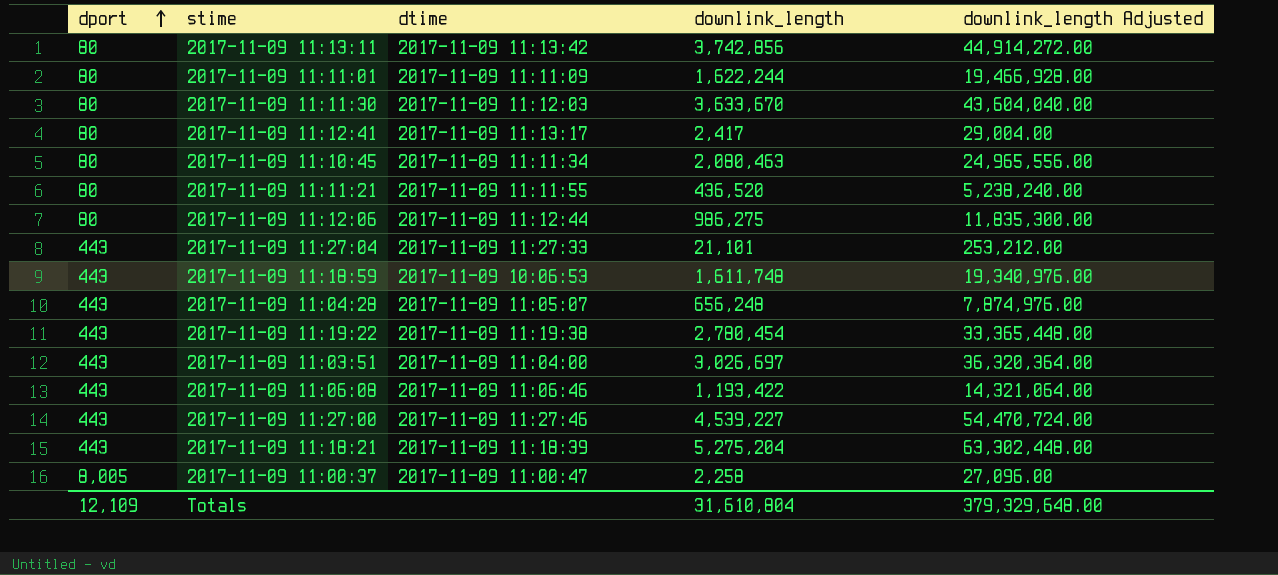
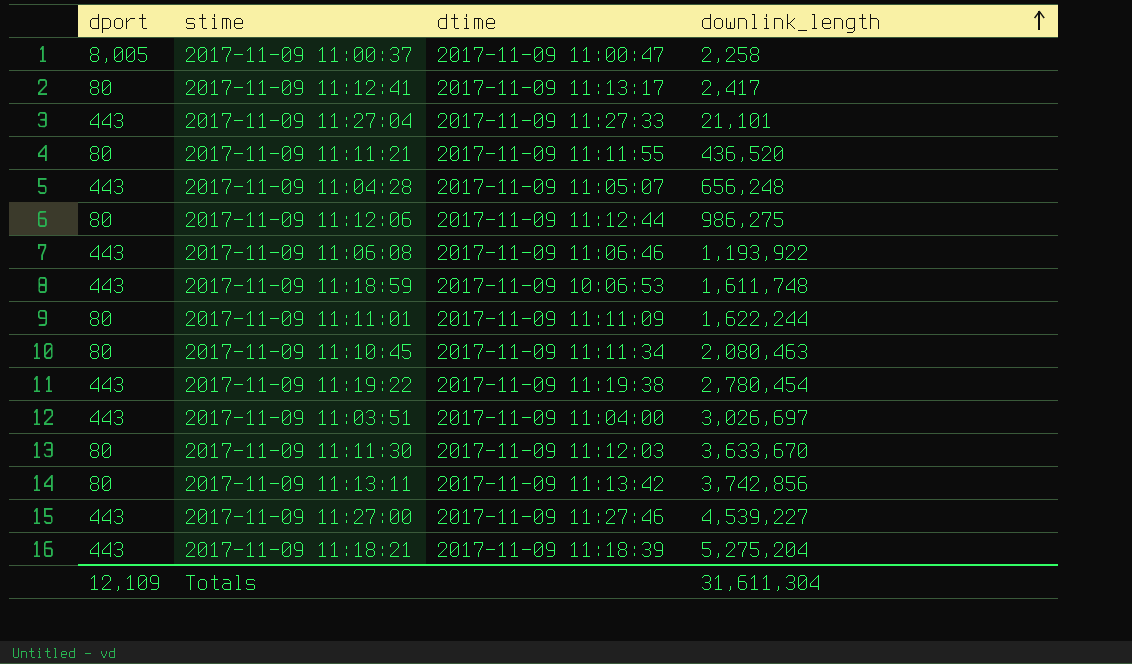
row order: dport ascending -> downlink_length ascending
column downlink_length Adjusted | formula: [downlink_length] * 12 -> none
2017-11-09 11:06:08 | downlink_length: 1,193,422 -> 1,193,922
Totals | downlink_length: 31,610,804 -> 31,611,304

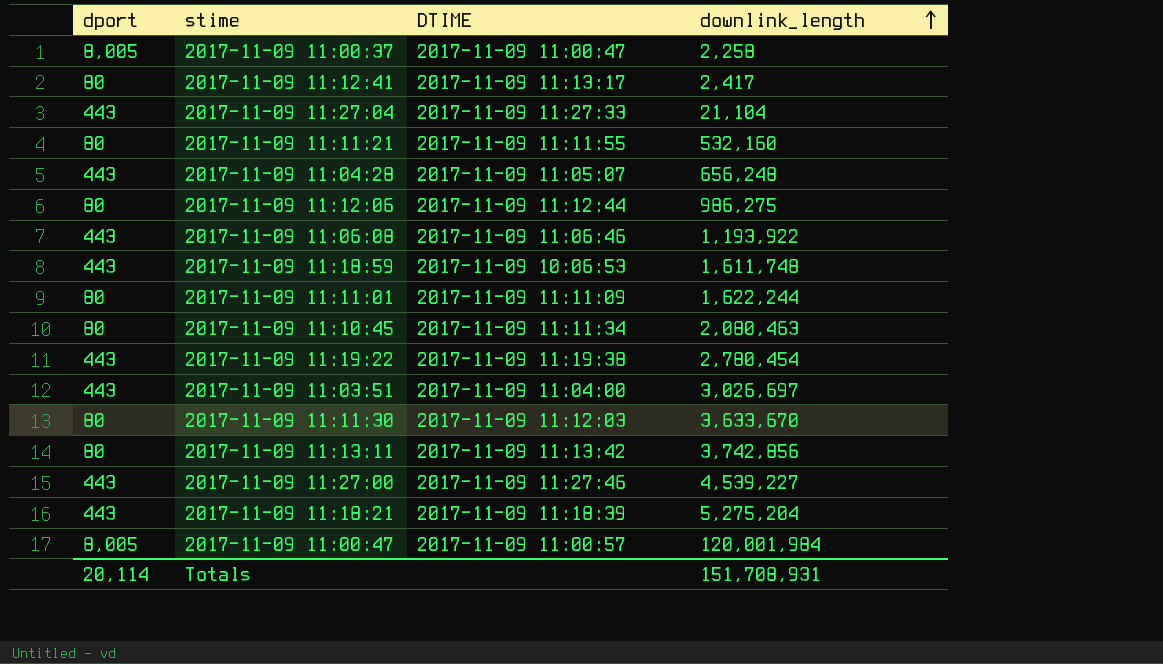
column name: dtime -> DTIME
2017-11-09 11:27:04 | downlink_length: 21,101 -> 21,104
2017-11-09 11:11:21 | downlink_length: 436,520 -> 532,160
row 2017-11-09 11:00:47: none -> 8,005 | 2017-11-09 11:00:57 | 120,001,984
Totals | dport: 12,109 -> 20,114
Totals | downlink_length: 31,611,304 -> 151,708,931

